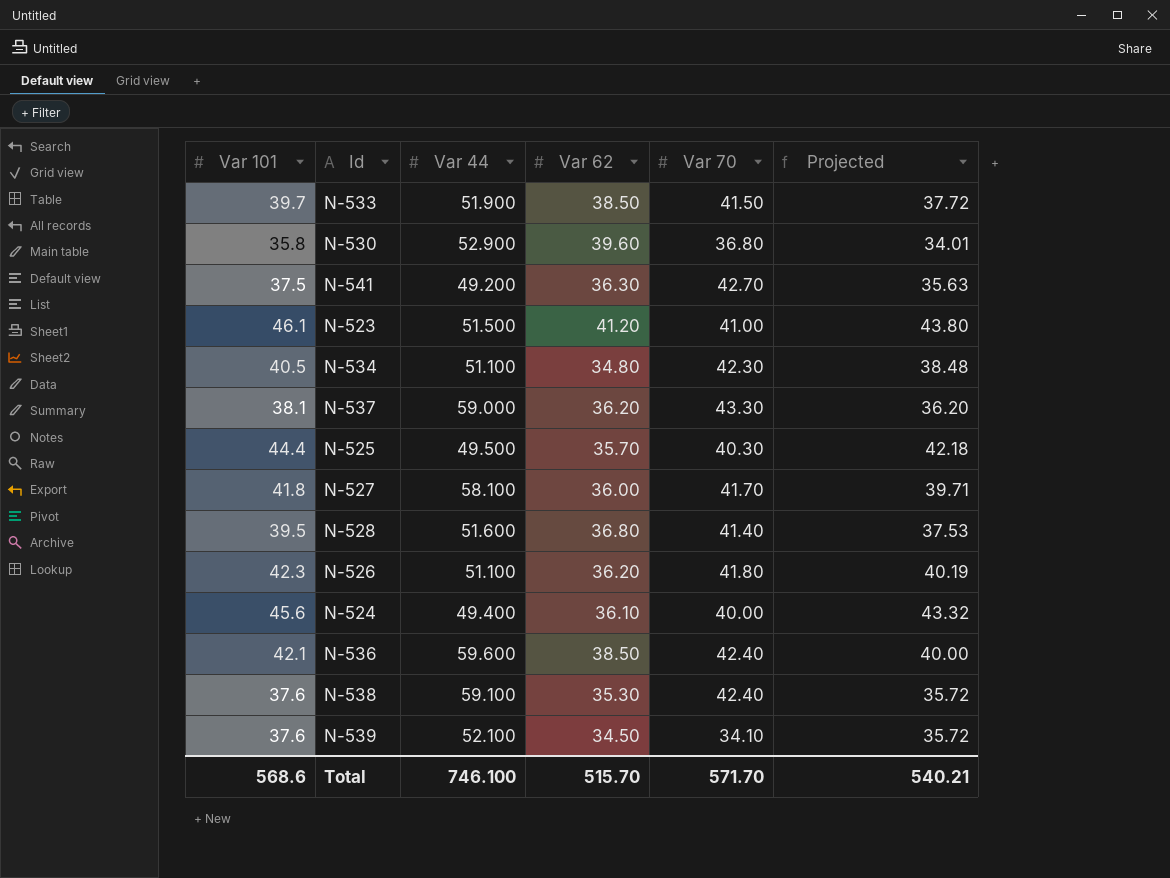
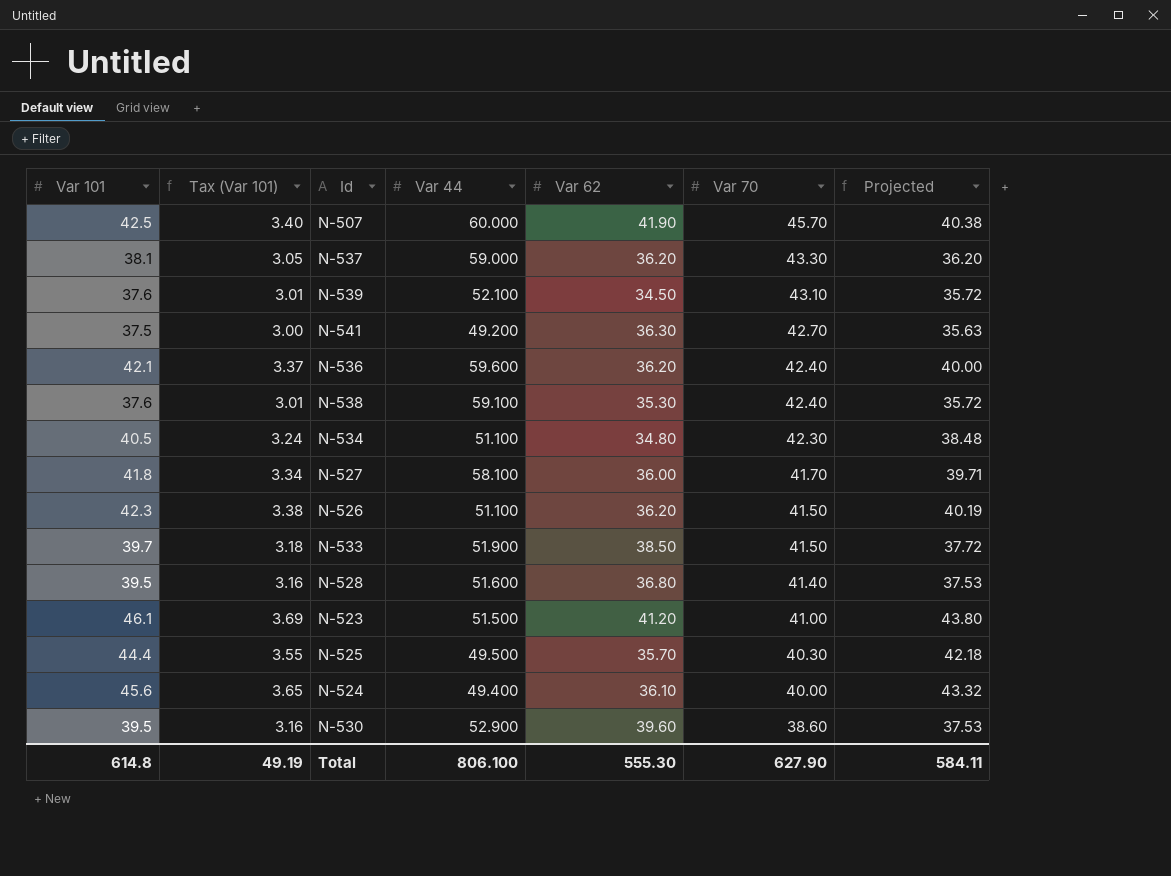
row order: none -> Var 70 descending
column Tax (Var 101) | formula: none -> [Var 101] * 0.08
row N-507: none -> 42.5 | 3.40 | 60.000 | 41.90 | 45.70 | 40.38
N-539 | Var 70: 34.10 -> 43.10
N-536 | Var 62: 38.50 -> 36.20
N-526 | Var 70: 41.80 -> 41.50
N-530 | Var 101: 35.8 -> 39.5
N-530 | Var 70: 36.80 -> 38.60
N-530 | Projected: 34.01 -> 37.53
Total | Var 101: 568.6 -> 614.8
Total | Var 44: 746.100 -> 806.100
Total | Var 62: 515.70 -> 555.30
Total | Var 70: 571.70 -> 627.90
Total | Projected: 540.21 -> 584.11

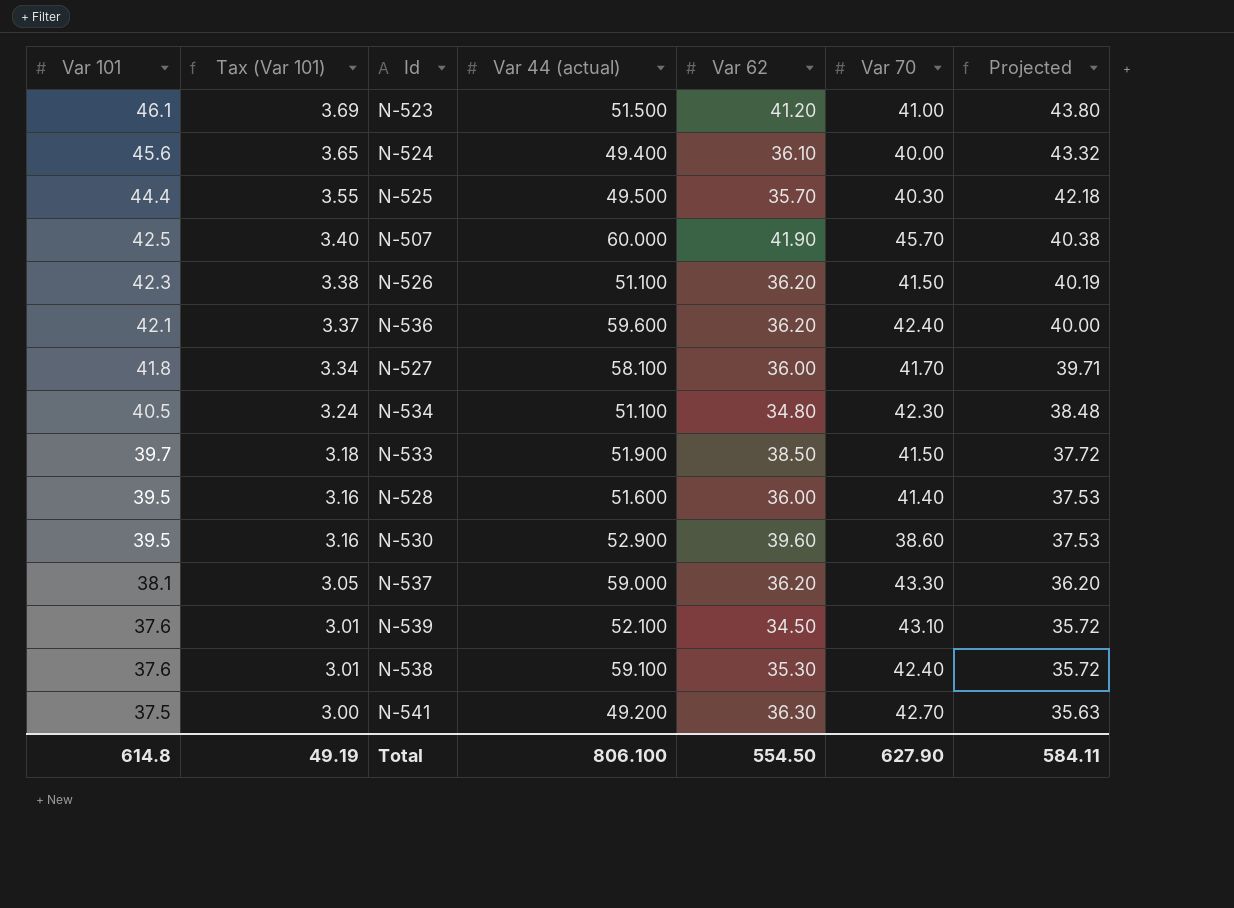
row order: Var 70 descending -> Var 101 descending
column name: Var 44 -> Var 44 (actual)
N-528 | Var 62: 36.80 -> 36.00
Total | Var 62: 555.30 -> 554.50

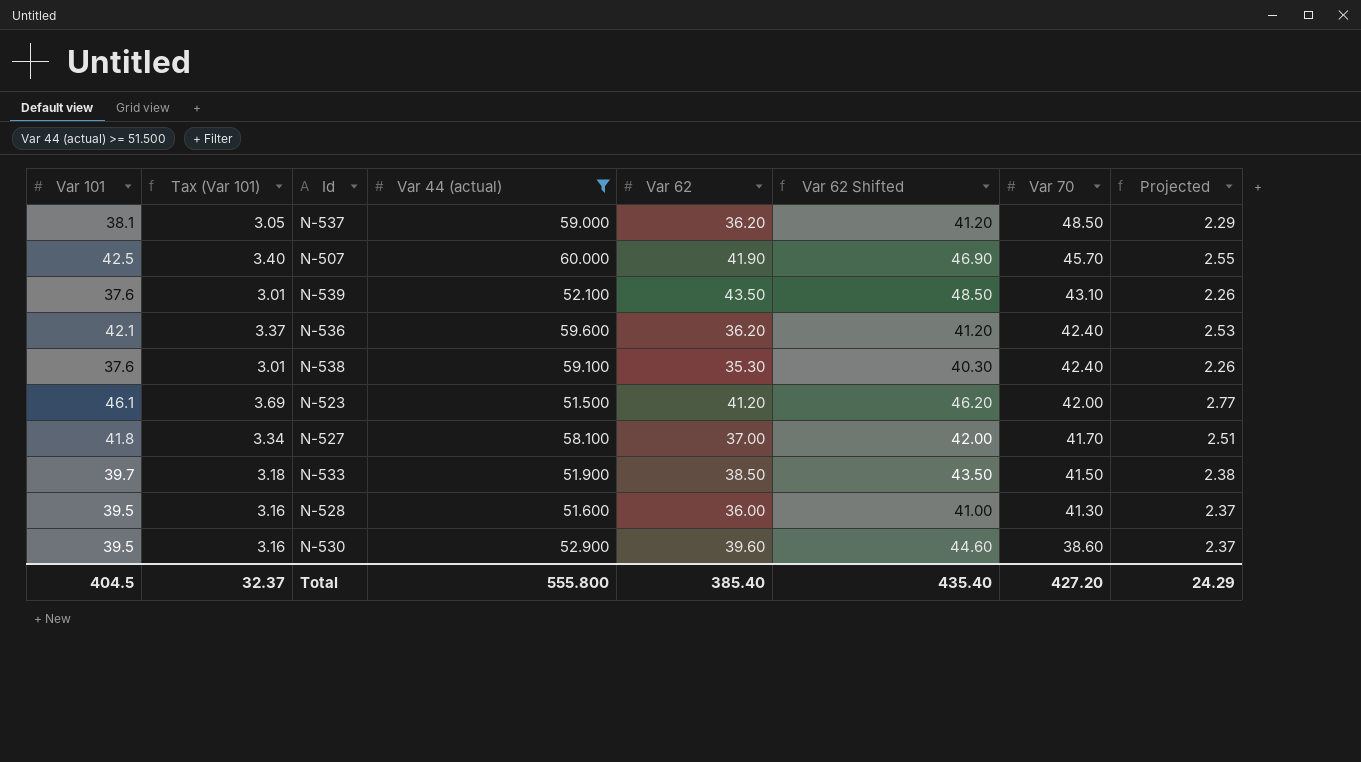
filter: none -> Var 44 (actual) >= 51.500
row order: Var 101 descending -> Var 70 descending
column Var 62 Shifted | formula: none -> [Var 62] + 5
column Projected | formula: [Var 101] * 0.95 -> [Var 101] * 0.06
N-537 | Var 70: 43.30 -> 48.50
N-539 | Var 62: 34.50 -> 43.50
N-523 | Var 70: 41.00 -> 42.00
N-527 | Var 62: 36.00 -> 37.00
N-528 | Var 70: 41.40 -> 41.30
Total | Var 101: 614.8 -> 404.5
Total | Tax (Var 101): 49.19 -> 32.37
Total | Var 44 (actual): 806.100 -> 555.800
Total | Var 62: 554.50 -> 385.40
Total | Var 70: 627.90 -> 427.20
Total | Projected: 584.11 -> 24.29

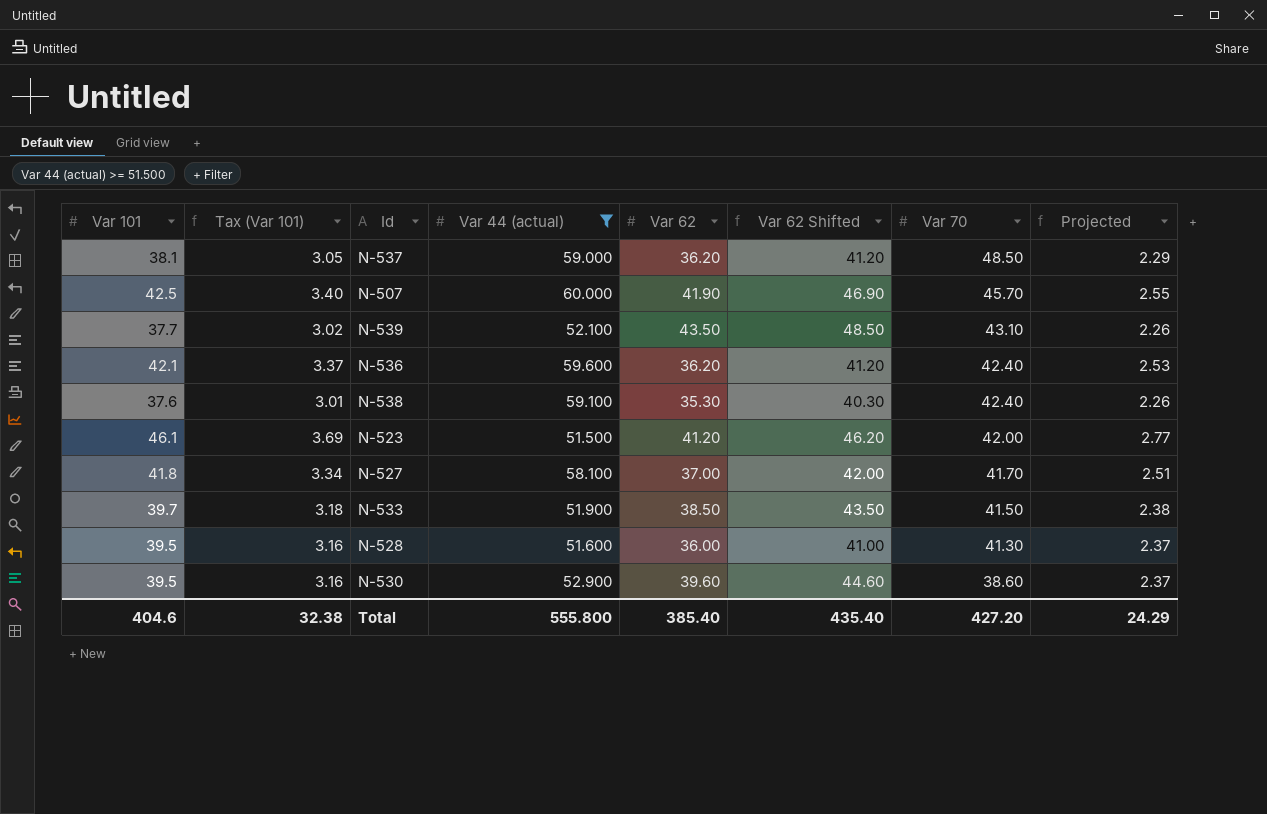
N-539 | Var 101: 37.6 -> 37.7
N-539 | Tax (Var 101): 3.01 -> 3.02
Total | Var 101: 404.5 -> 404.6
Total | Tax (Var 101): 32.37 -> 32.38

